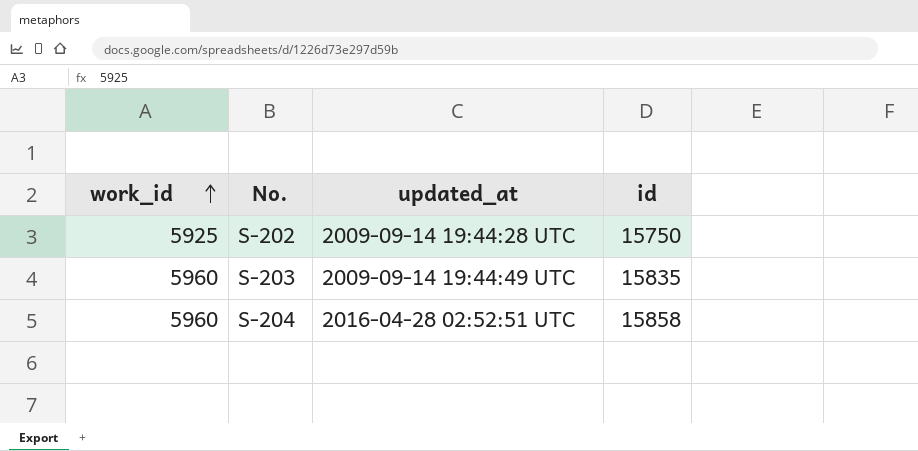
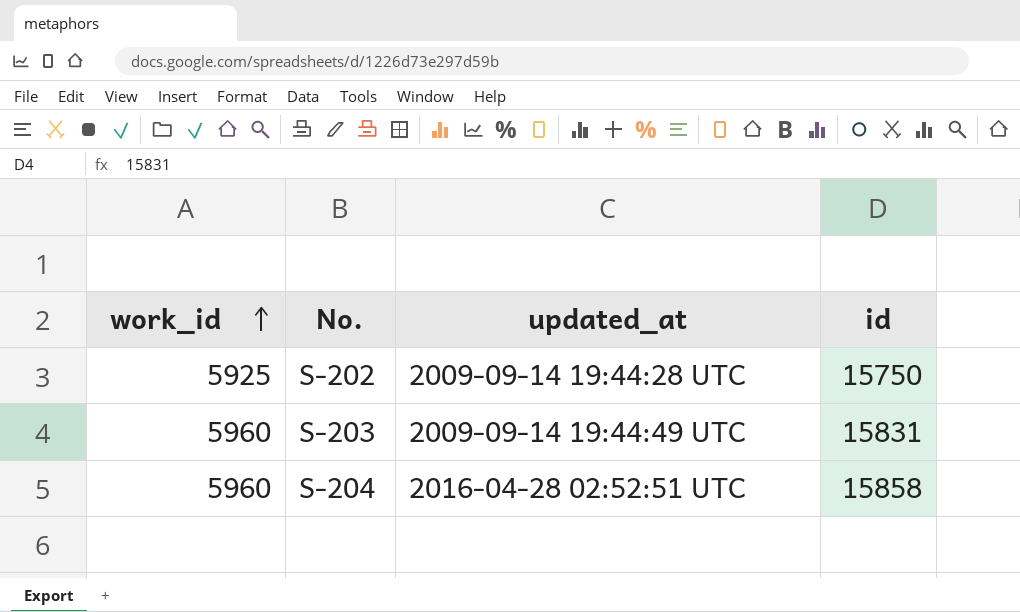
S-203 | id: 15835 -> 15831

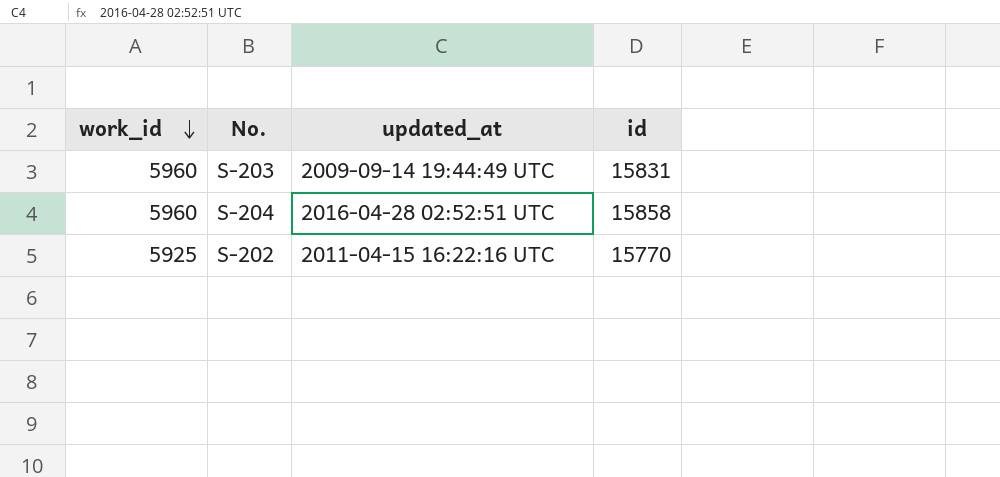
row order: work_id ascending -> work_id descending
S-202 | updated_at: 2009-09-14 19:44:28 UTC -> 2011-04-15 16:22:16 UTC
S-202 | id: 15750 -> 15770

